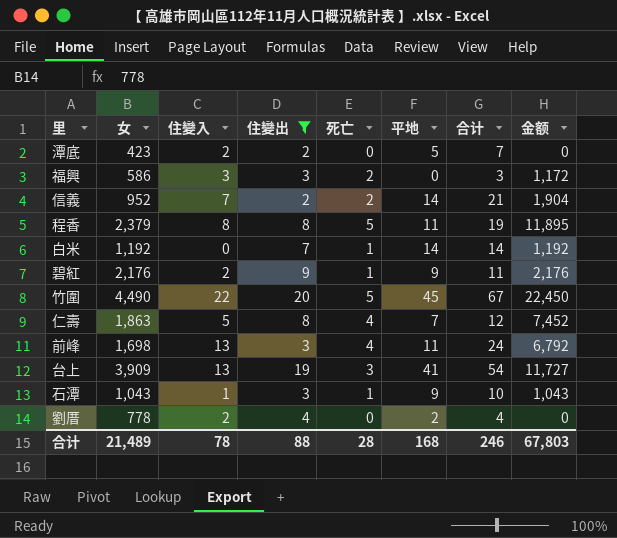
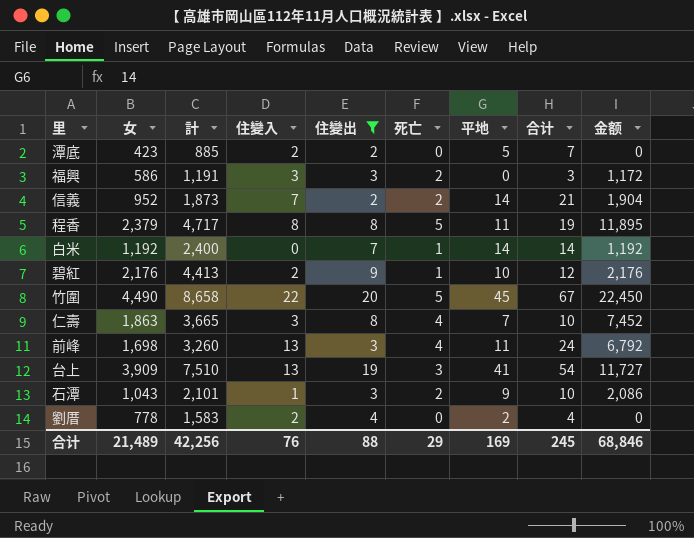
column 計 | position: none -> 3
碧紅 | 平地: 9 -> 10
碧紅 | 合计: 11 -> 12
仁壽 | 住變入: 5 -> 3
仁壽 | 合计: 12 -> 10
石潭 | 死亡: 1 -> 2
石潭 | 金额: 1,043 -> 2,086
合计 | 住變入: 78 -> 76
合计 | 死亡: 28 -> 29
合计 | 平地: 168 -> 169
合计 | 合计: 246 -> 245
合计 | 金额: 67,803 -> 68,846

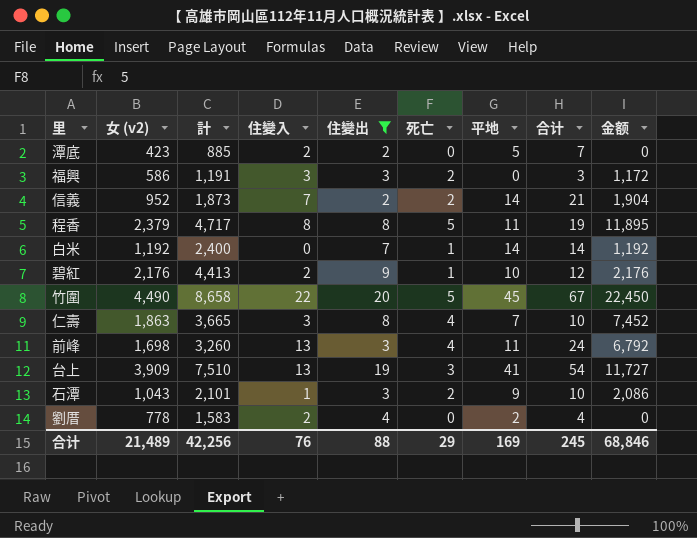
column name: 女 -> 女 (v2)

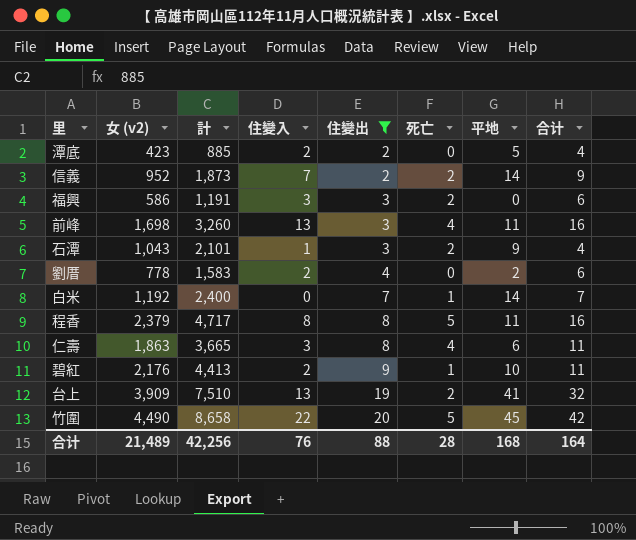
row order: none -> 住變出 ascending
column 金额 | formula: [女 (v2)] * [死亡] -> none
column 合计 | formula: [住變入] + [平地] -> [住變入] + [住變出]
仁壽 | 平地: 7 -> 6
台上 | 死亡: 3 -> 2
合计 | 死亡: 29 -> 28
合计 | 平地: 169 -> 168
合计 | 合计: 245 -> 164

